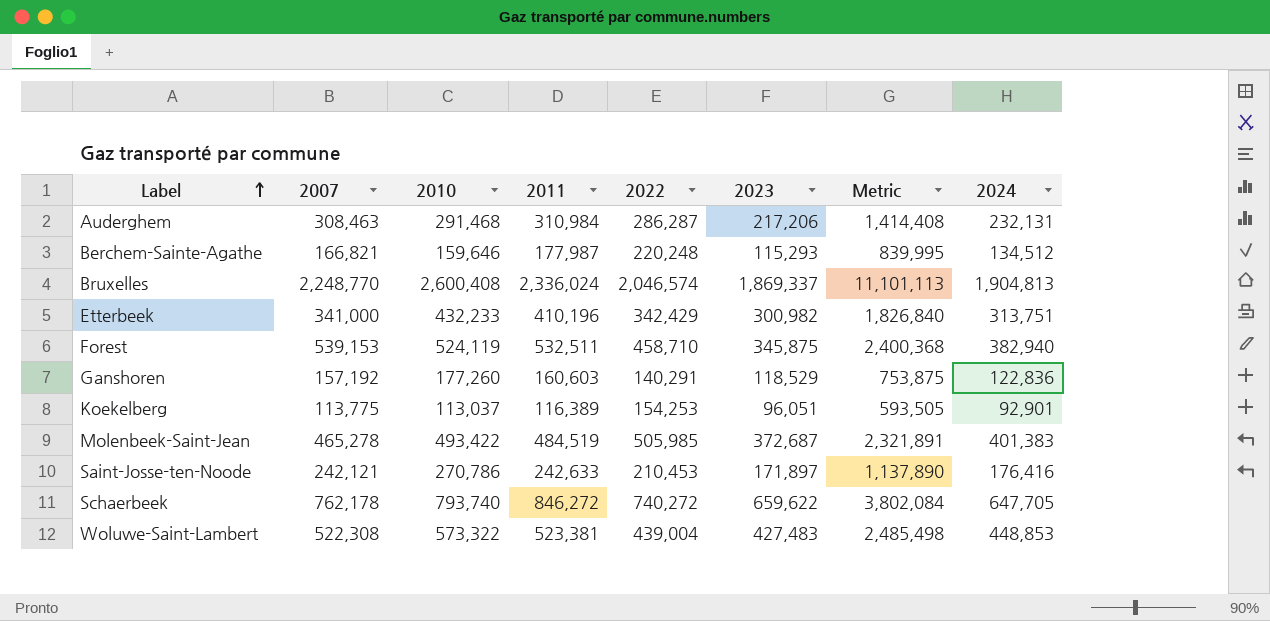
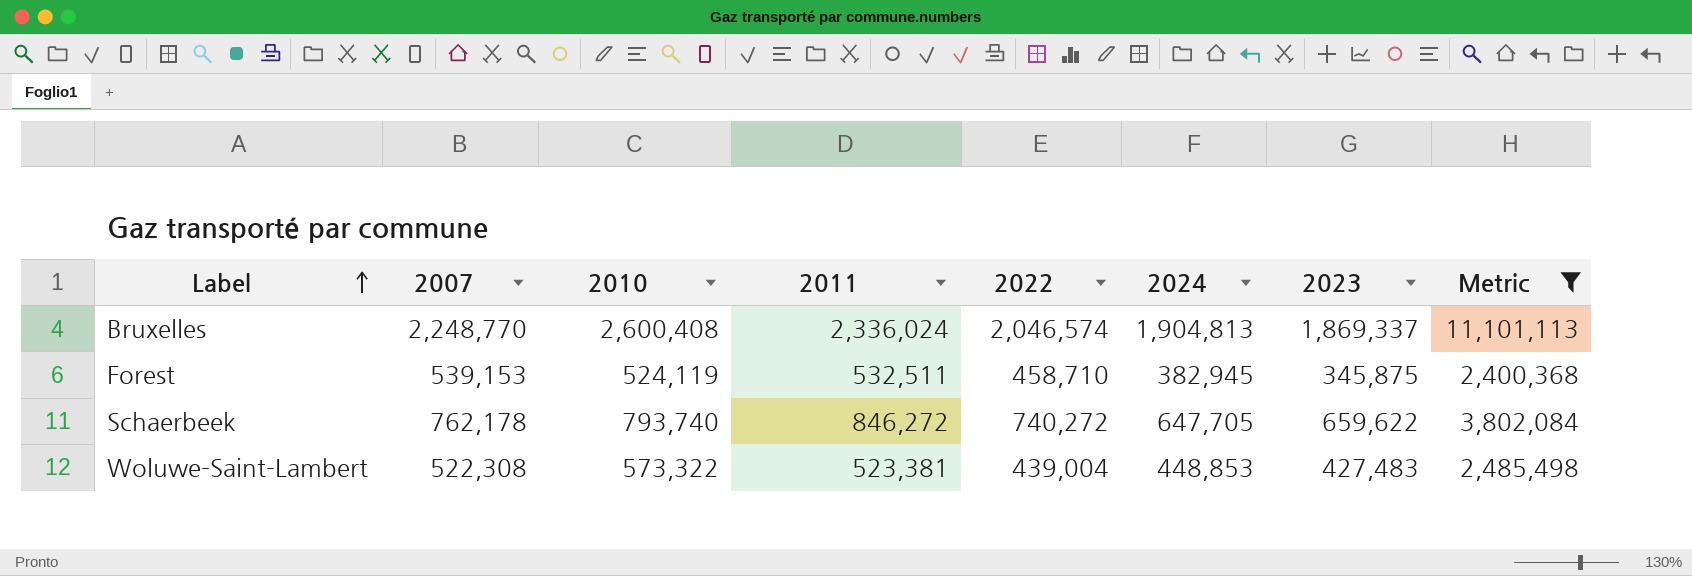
filter: none -> Metric >= 2,400,368
column 2024 | position: 8 -> 6
Forest | 2024: 382,940 -> 382,945

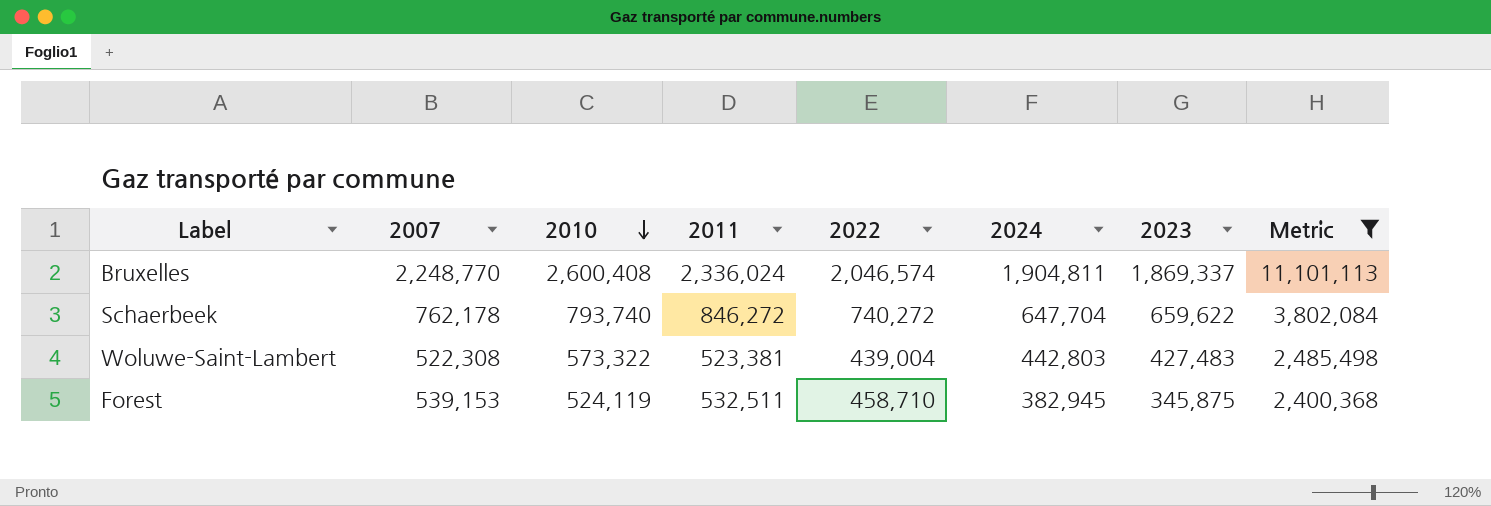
row order: Label ascending -> 2010 descending
Bruxelles | 2024: 1,904,813 -> 1,904,811
Schaerbeek | 2024: 647,705 -> 647,704
Woluwe-Saint-Lambert | 2024: 448,853 -> 442,803

